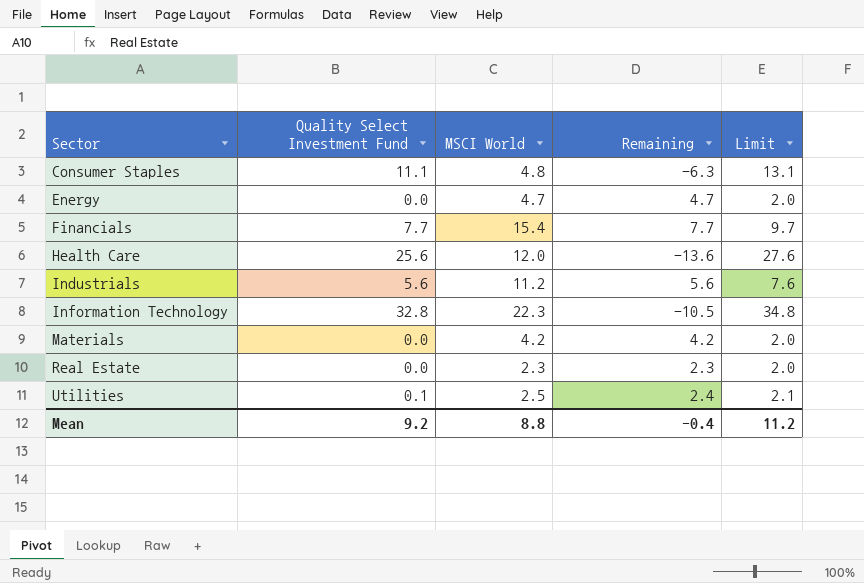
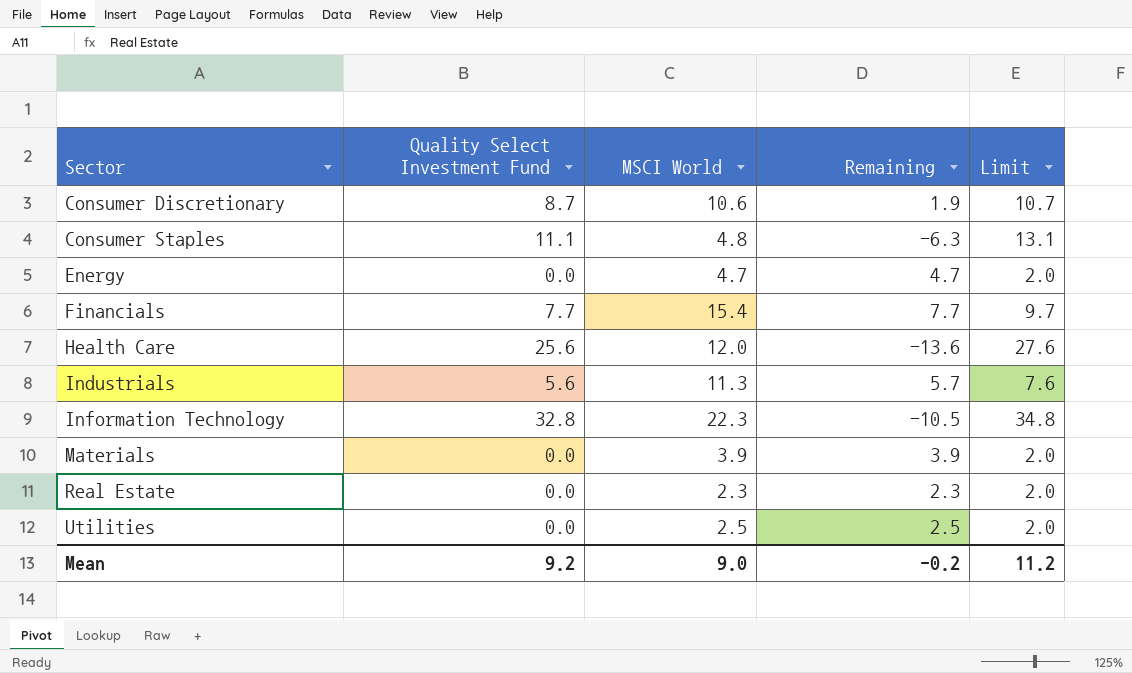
row Consumer Discretionary: none -> 8.7 | 10.6 | 1.9 | 10.7
Industrials | MSCI World: 11.2 -> 11.3
Industrials | Remaining: 5.6 -> 5.7
Materials | MSCI World: 4.2 -> 3.9
Materials | Remaining: 4.2 -> 3.9
Utilities | Quality Select Investment Fund: 0.1 -> 0.0
Utilities | Remaining: 2.4 -> 2.5
Utilities | Limit: 2.1 -> 2.0
Mean | MSCI World: 8.8 -> 9.0
Mean | Remaining: -0.4 -> -0.2

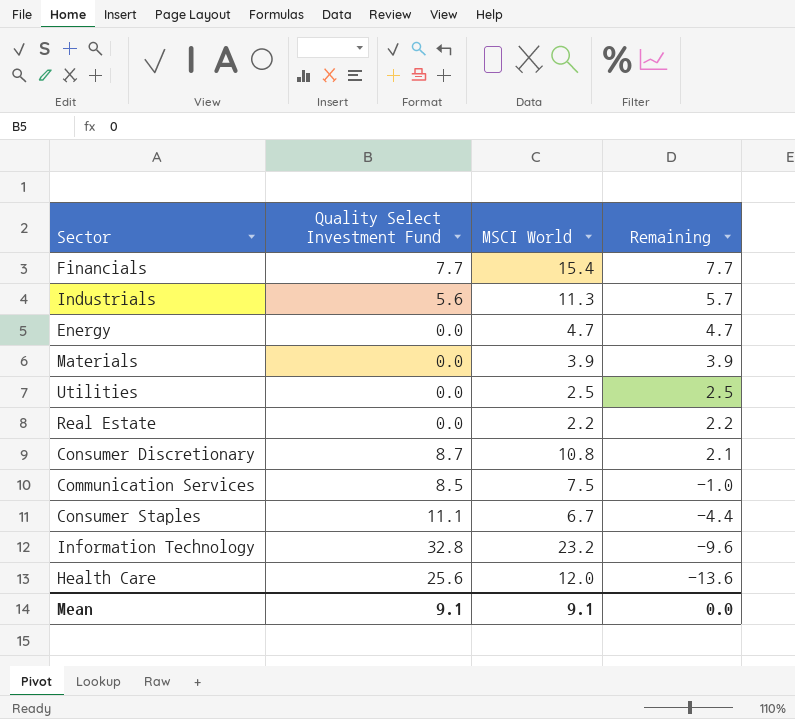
row order: Sector ascending -> Remaining descending
column Limit | formula: [Quality Select Investment Fund] + 2 -> none
Real Estate | MSCI World: 2.3 -> 2.2
Real Estate | Remaining: 2.3 -> 2.2
Consumer Discretionary | MSCI World: 10.6 -> 10.8
Consumer Discretionary | Remaining: 1.9 -> 2.1
row Communication Services: none -> 8.5 | 7.5 | -1.0
Consumer Staples | MSCI World: 4.8 -> 6.7
Consumer Staples | Remaining: -6.3 -> -4.4
Information Technology | MSCI World: 22.3 -> 23.2
Information Technology | Remaining: -10.5 -> -9.6
Mean | Quality Select Investment Fund: 9.2 -> 9.1
Mean | MSCI World: 9.0 -> 9.1
Mean | Remaining: -0.2 -> 0.0

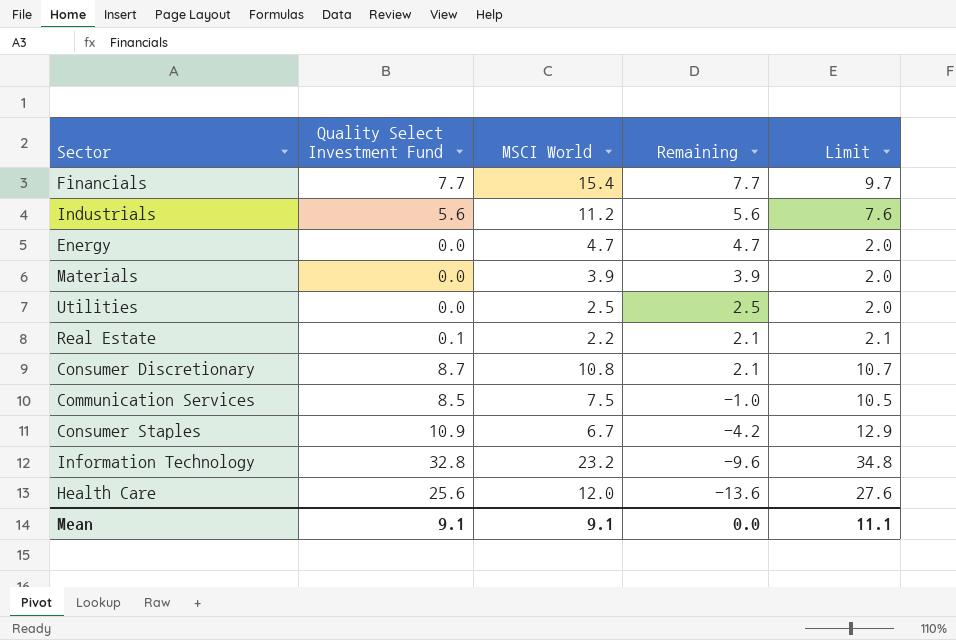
column Limit | formula: none -> [Quality Select Investment Fund] + 2
Industrials | MSCI World: 11.3 -> 11.2
Industrials | Remaining: 5.7 -> 5.6
Real Estate | Quality Select Investment Fund: 0.0 -> 0.1
Real Estate | Remaining: 2.2 -> 2.1
Consumer Staples | Quality Select Investment Fund: 11.1 -> 10.9
Consumer Staples | Remaining: -4.4 -> -4.2

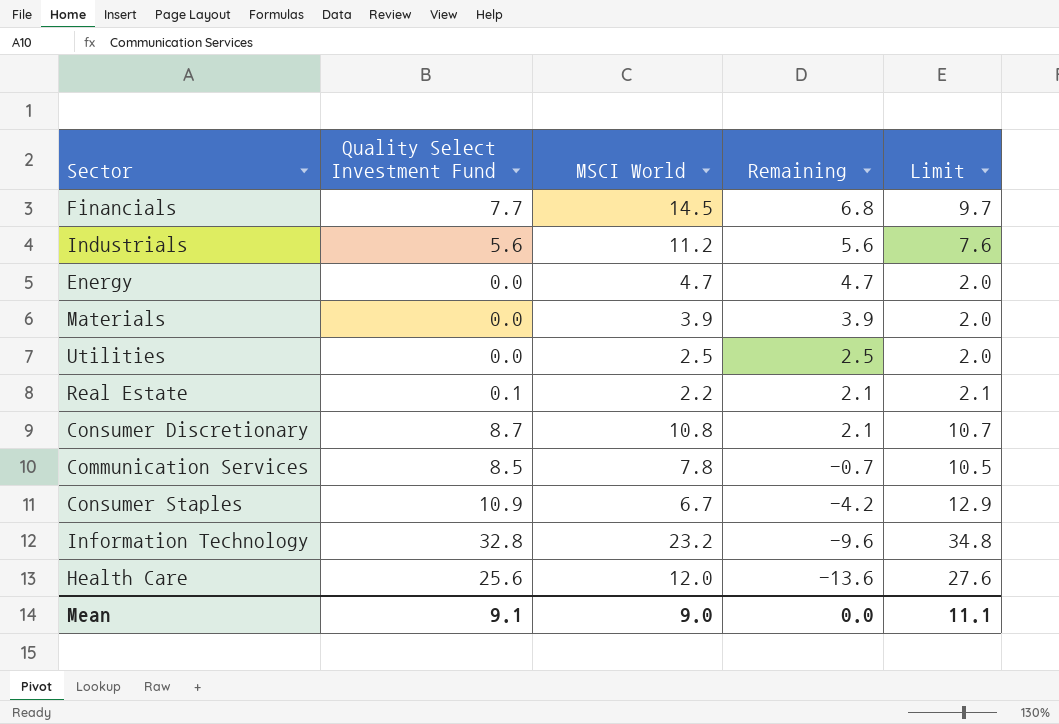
Financials | MSCI World: 15.4 -> 14.5
Financials | Remaining: 7.7 -> 6.8
Communication Services | MSCI World: 7.5 -> 7.8
Communication Services | Remaining: -1.0 -> -0.7
Mean | MSCI World: 9.1 -> 9.0

